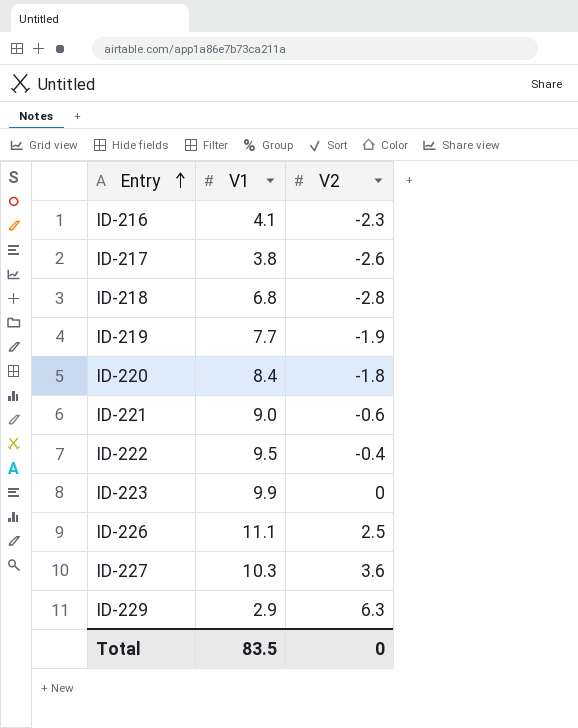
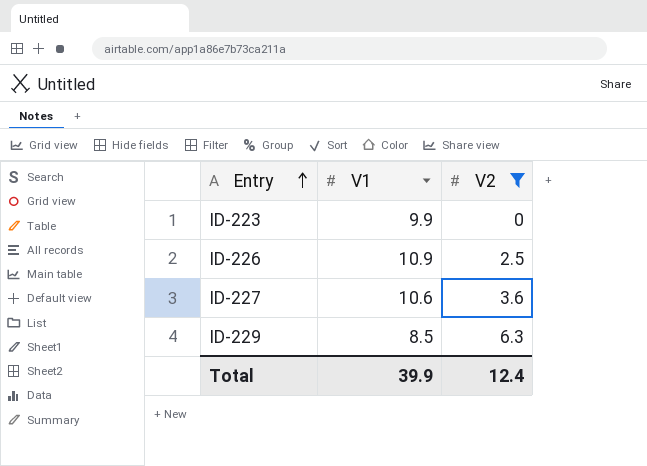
filter: none -> V2 >= 0
ID-226 | V1: 11.1 -> 10.9
ID-227 | V1: 10.3 -> 10.6
ID-229 | V1: 2.9 -> 8.5
Total | V1: 83.5 -> 39.9
Total | V2: 0 -> 12.4

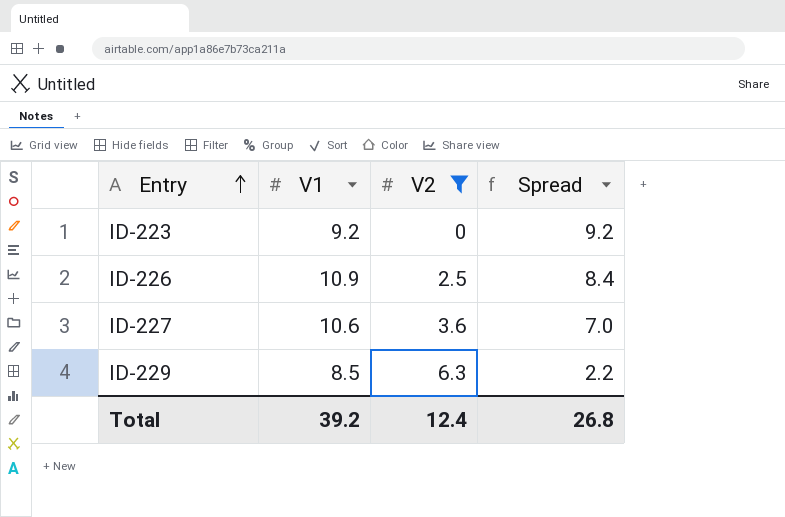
column Spread | formula: none -> [V1] - [V2]
ID-223 | V1: 9.9 -> 9.2
Total | V1: 39.9 -> 39.2

